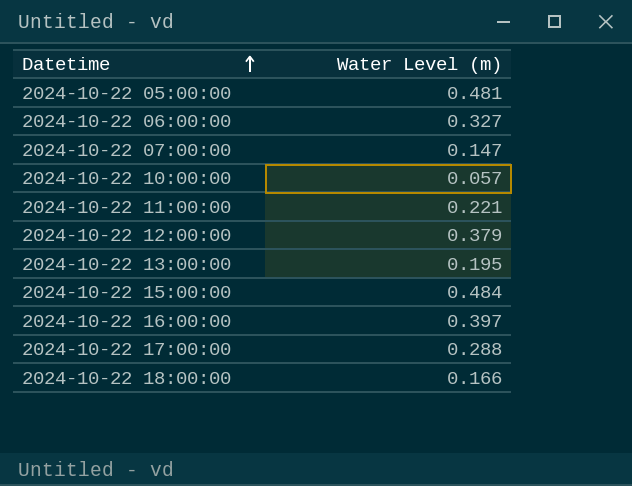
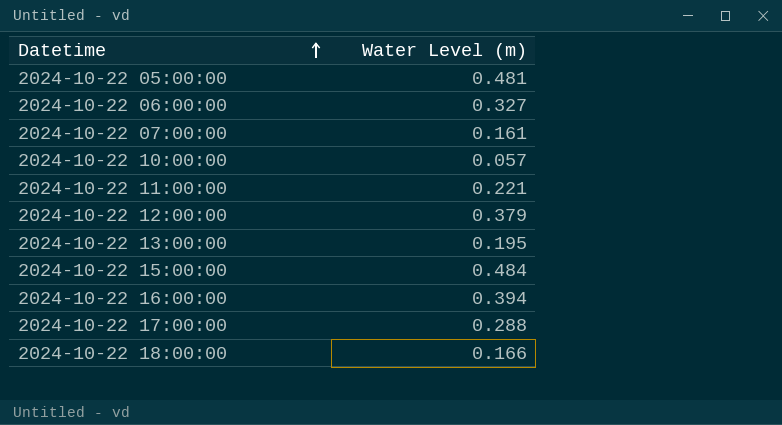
2024-10-22 07:00:00 | Water Level (m): 0.147 -> 0.161
2024-10-22 16:00:00 | Water Level (m): 0.397 -> 0.394

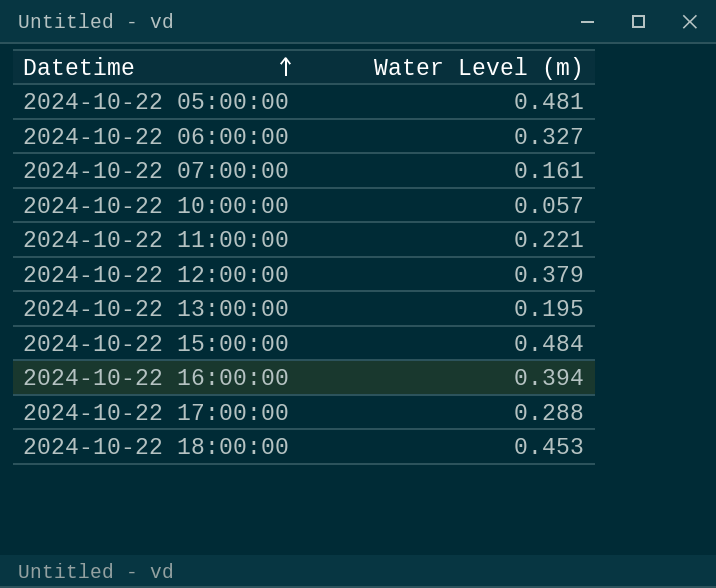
2024-10-22 18:00:00 | Water Level (m): 0.166 -> 0.453

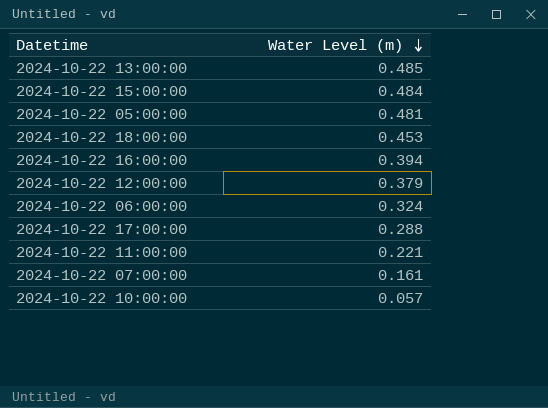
row order: Datetime ascending -> Water Level (m) descending
2024-10-22 13:00:00 | Water Level (m): 0.195 -> 0.485
2024-10-22 06:00:00 | Water Level (m): 0.327 -> 0.324

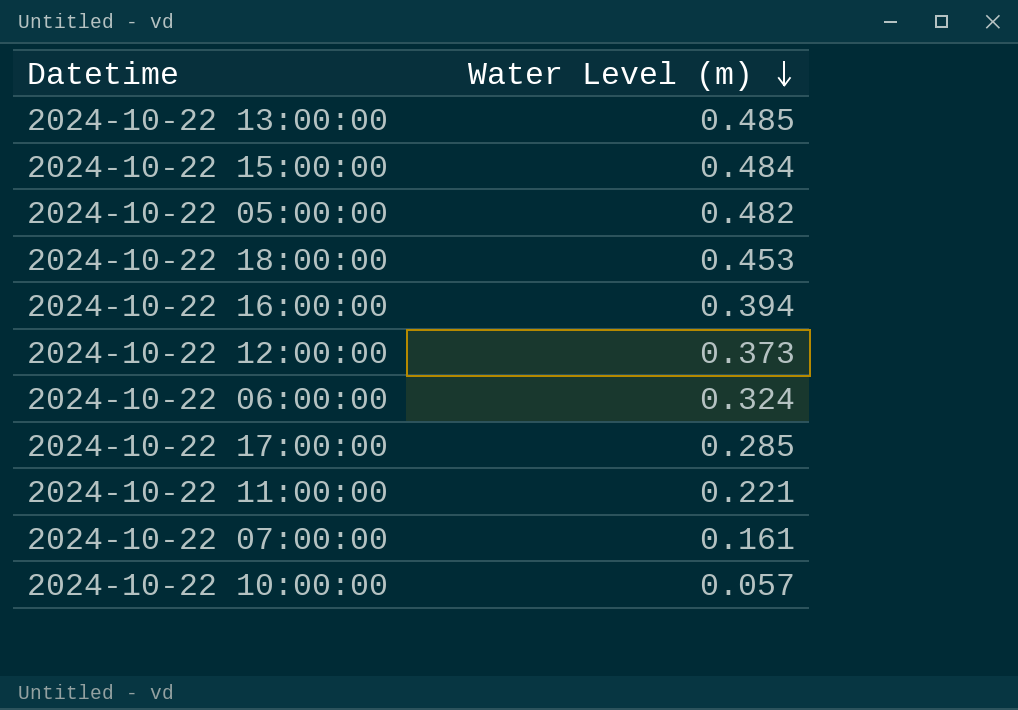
2024-10-22 05:00:00 | Water Level (m): 0.481 -> 0.482
2024-10-22 12:00:00 | Water Level (m): 0.379 -> 0.373
2024-10-22 17:00:00 | Water Level (m): 0.288 -> 0.285

